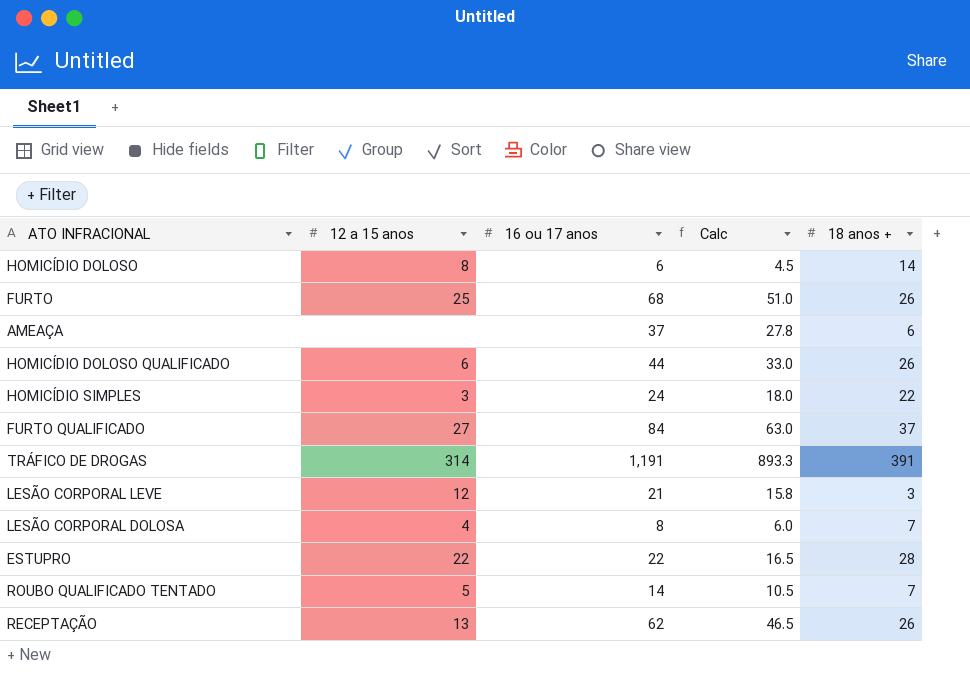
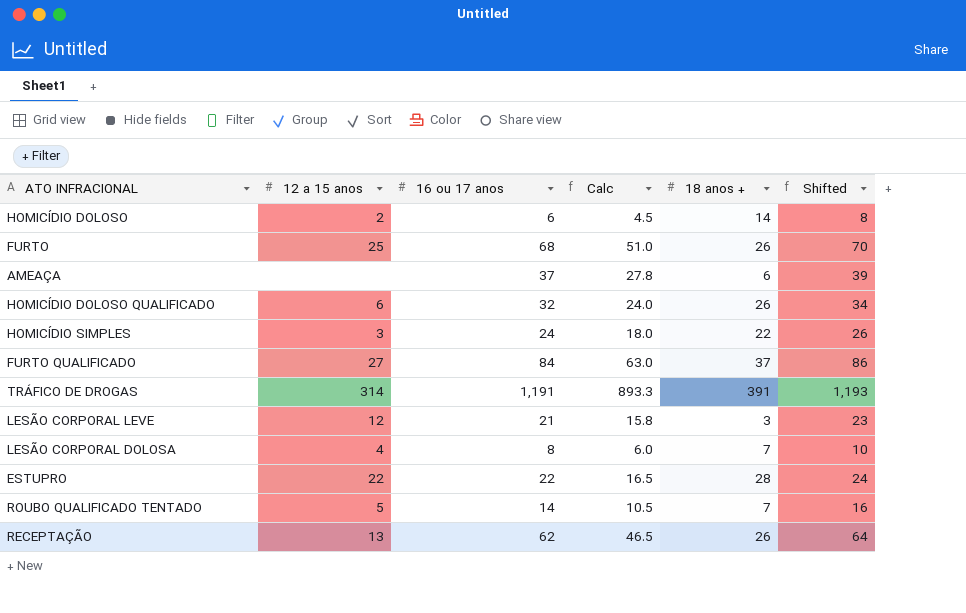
column Shifted | formula: none -> [16 ou 17 anos] + 2
HOMICÍDIO DOLOSO | 12 a 15 anos: 8 -> 2
HOMICÍDIO DOLOSO QUALIFICADO | 16 ou 17 anos: 44 -> 32
HOMICÍDIO DOLOSO QUALIFICADO | Calc: 33.0 -> 24.0

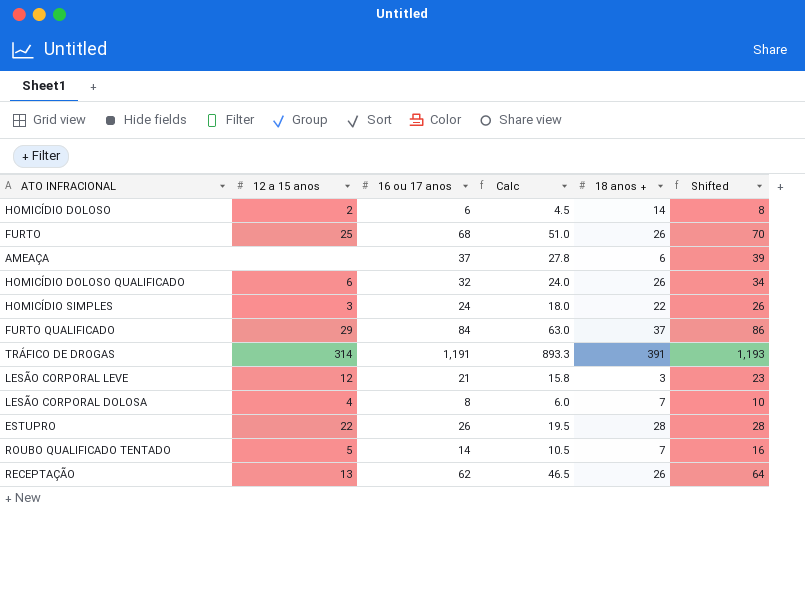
FURTO QUALIFICADO | 12 a 15 anos: 27 -> 29
ESTUPRO | 16 ou 17 anos: 22 -> 26
ESTUPRO | Calc: 16.5 -> 19.5
ESTUPRO | Shifted: 24 -> 28

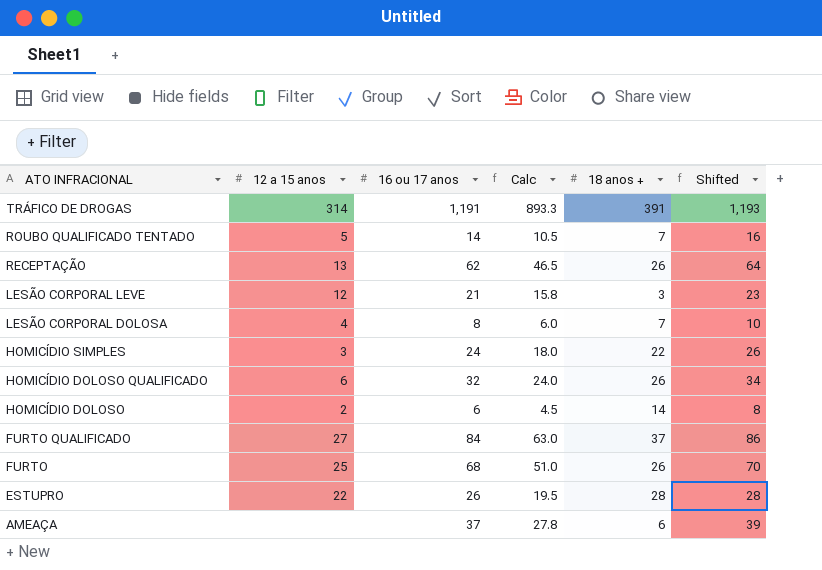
row order: none -> ATO INFRACIONAL descending
FURTO QUALIFICADO | 12 a 15 anos: 29 -> 27

